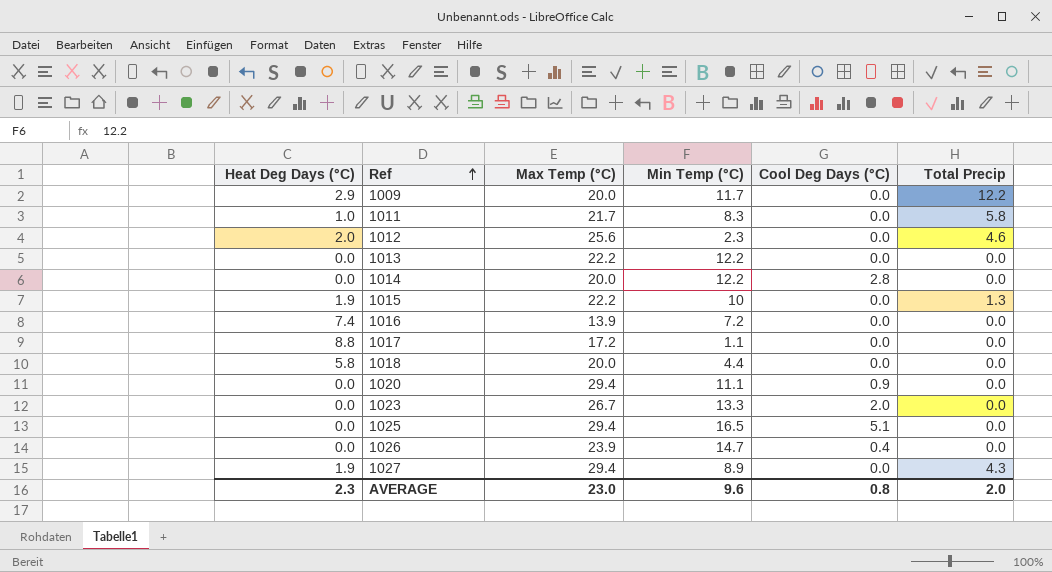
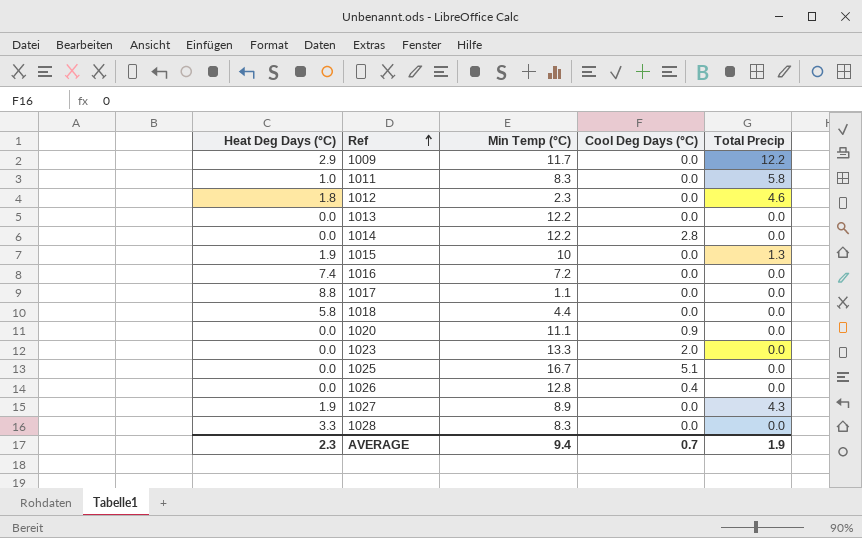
column Max Temp (°C) | position: 3 -> none
1012 | Heat Deg Days (°C): 2.0 -> 1.8
1025 | Min Temp (°C): 16.5 -> 16.7
1026 | Min Temp (°C): 14.7 -> 12.8
row 1028: none -> 3.3 | 8.3 | 0.0 | 0.0
AVERAGE | Min Temp (°C): 9.6 -> 9.4
AVERAGE | Cool Deg Days (°C): 0.8 -> 0.7
AVERAGE | Total Precip: 2.0 -> 1.9

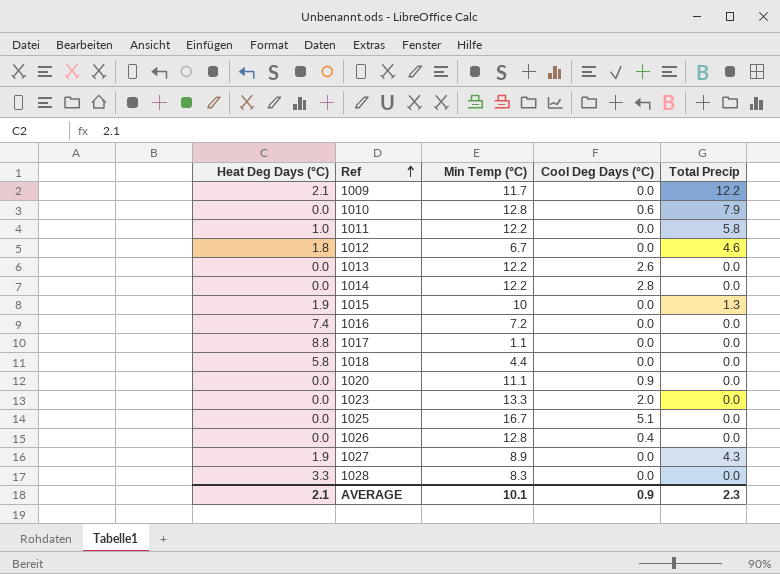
1009 | Heat Deg Days (°C): 2.9 -> 2.1
row 1010: none -> 0.0 | 12.8 | 0.6 | 7.9
1011 | Min Temp (°C): 8.3 -> 12.2
1012 | Min Temp (°C): 2.3 -> 6.7
1013 | Cool Deg Days (°C): 0.0 -> 2.6
AVERAGE | Heat Deg Days (°C): 2.3 -> 2.1
AVERAGE | Min Temp (°C): 9.4 -> 10.1
AVERAGE | Cool Deg Days (°C): 0.7 -> 0.9
AVERAGE | Total Precip: 1.9 -> 2.3

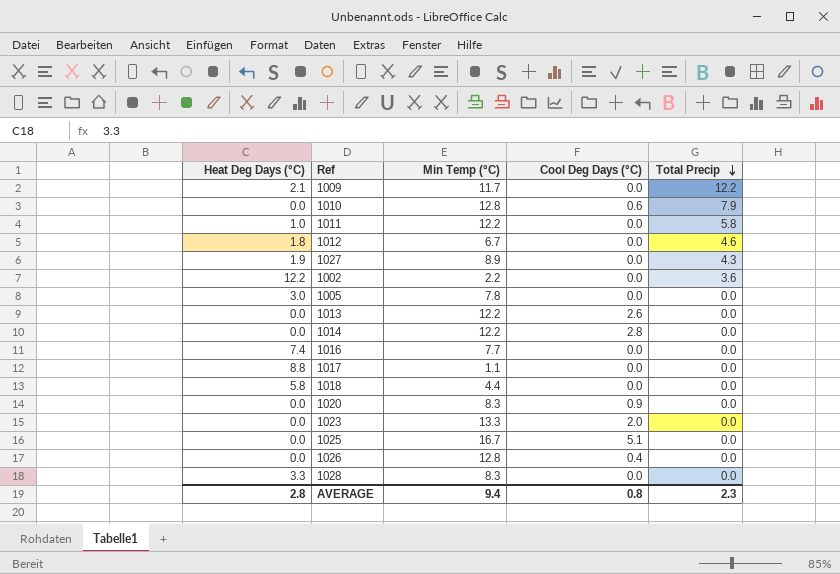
row order: Ref ascending -> Total Precip descending
row 1015: 1.9 | 10 | 0.0 | 1.3 -> none
row 1002: none -> 12.2 | 2.2 | 0.0 | 3.6
row 1005: none -> 3.0 | 7.8 | 0.0 | 0.0
1016 | Min Temp (°C): 7.2 -> 7.7
1020 | Min Temp (°C): 11.1 -> 8.3
AVERAGE | Heat Deg Days (°C): 2.1 -> 2.8
AVERAGE | Min Temp (°C): 10.1 -> 9.4
AVERAGE | Cool Deg Days (°C): 0.9 -> 0.8

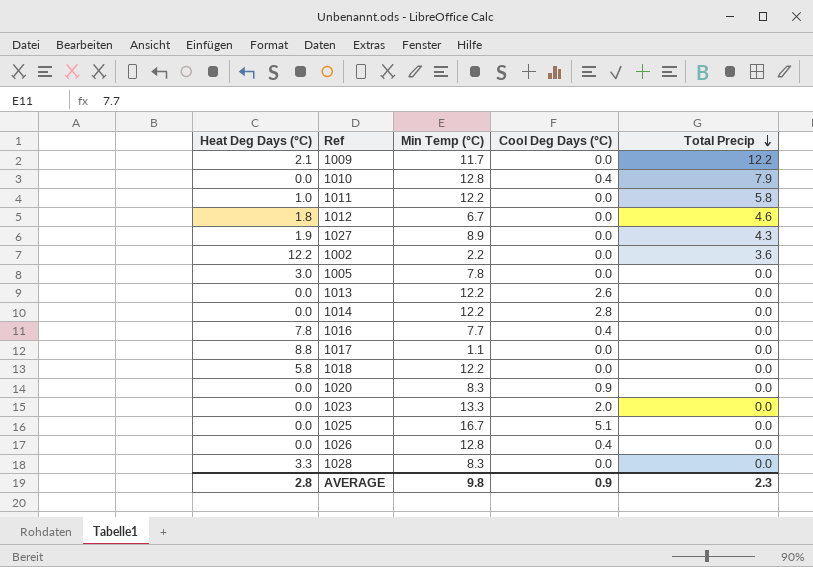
1010 | Cool Deg Days (°C): 0.6 -> 0.4
1016 | Heat Deg Days (°C): 7.4 -> 7.8
1016 | Cool Deg Days (°C): 0.0 -> 0.4
1018 | Min Temp (°C): 4.4 -> 12.2
AVERAGE | Min Temp (°C): 9.4 -> 9.8
AVERAGE | Cool Deg Days (°C): 0.8 -> 0.9

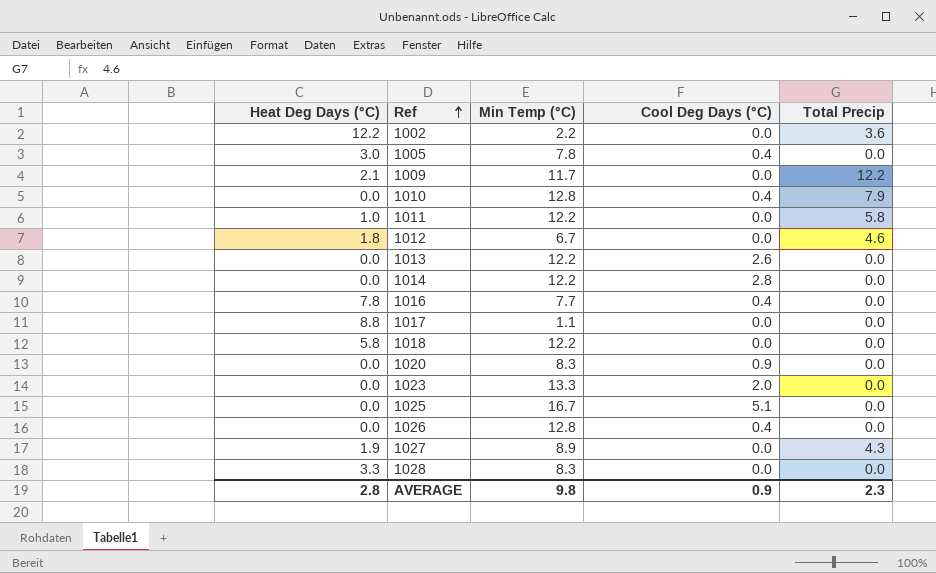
row order: Total Precip descending -> Ref ascending
1005 | Cool Deg Days (°C): 0.0 -> 0.4

